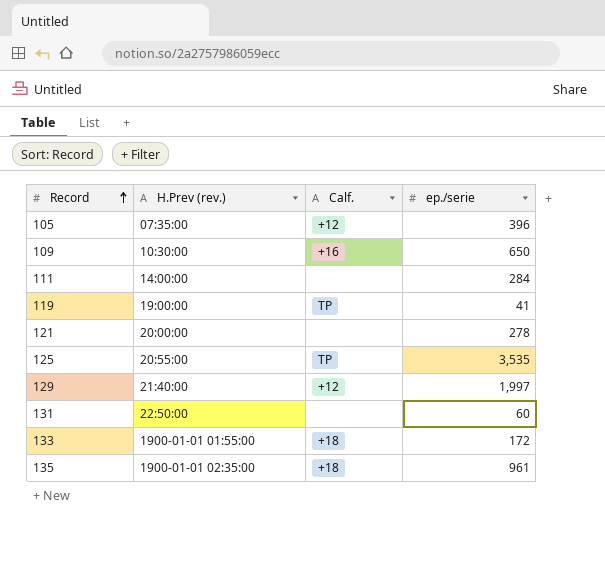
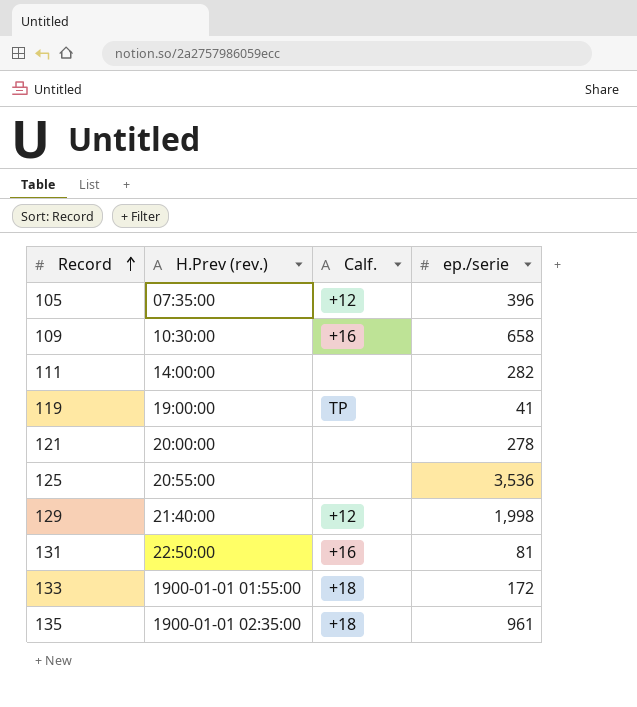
109 | ep./serie: 650 -> 658
111 | ep./serie: 284 -> 282
125 | Calf.: TP -> none
125 | ep./serie: 3,535 -> 3,536
129 | ep./serie: 1,997 -> 1,998
131 | Calf.: none -> +16
131 | ep./serie: 60 -> 81

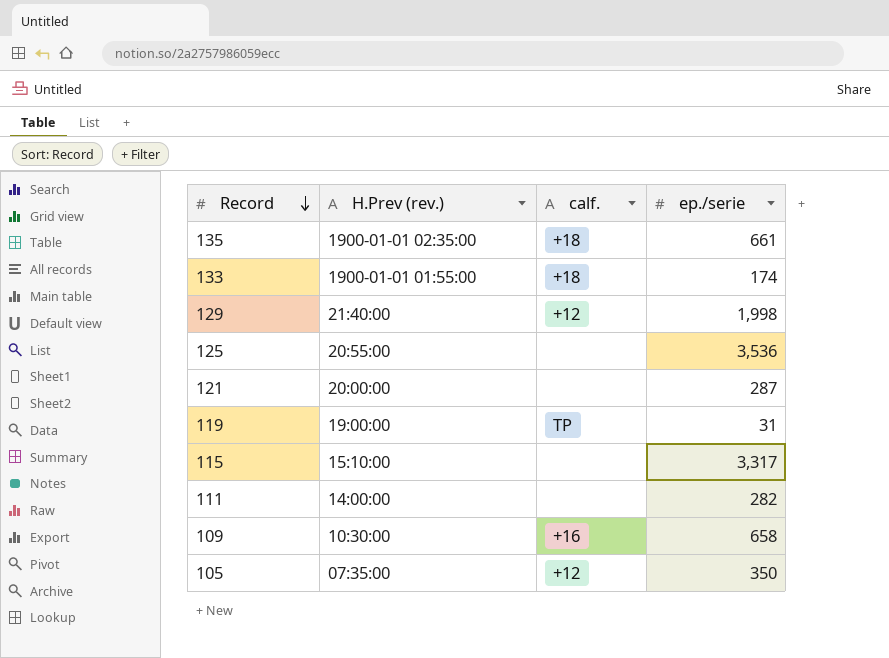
row order: Record ascending -> Record descending
column name: Calf. -> calf.
row 131: 22:50:00 | +16 | 81 -> none
135 | ep./serie: 961 -> 661
133 | ep./serie: 172 -> 174
121 | ep./serie: 278 -> 287
119 | ep./serie: 41 -> 31
row 115: none -> 15:10:00 | none | 3,317
105 | ep./serie: 396 -> 350

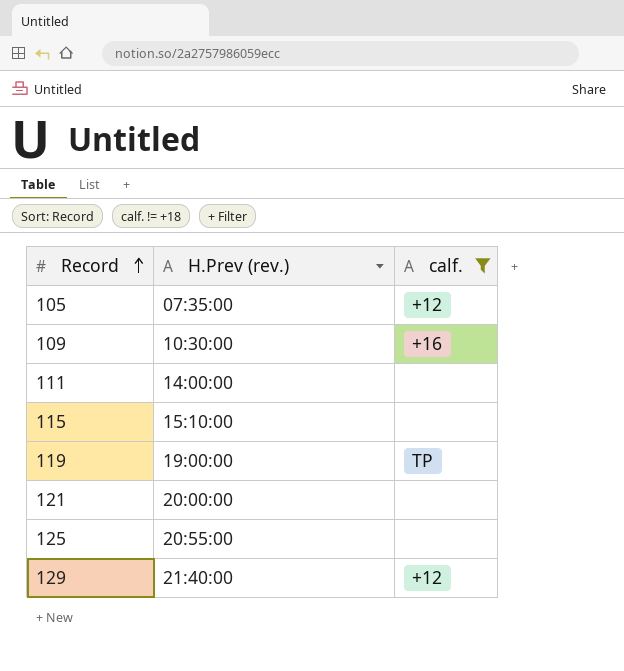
filter: none -> calf. != +18
row order: Record descending -> Record ascending
column ep./serie | position: 4 -> none

